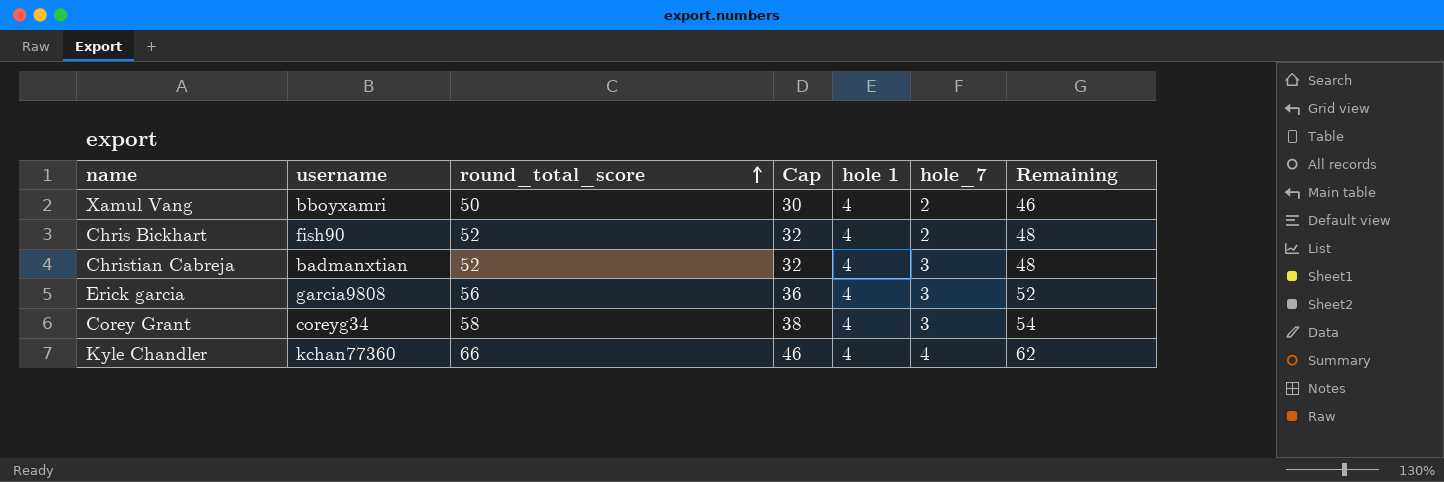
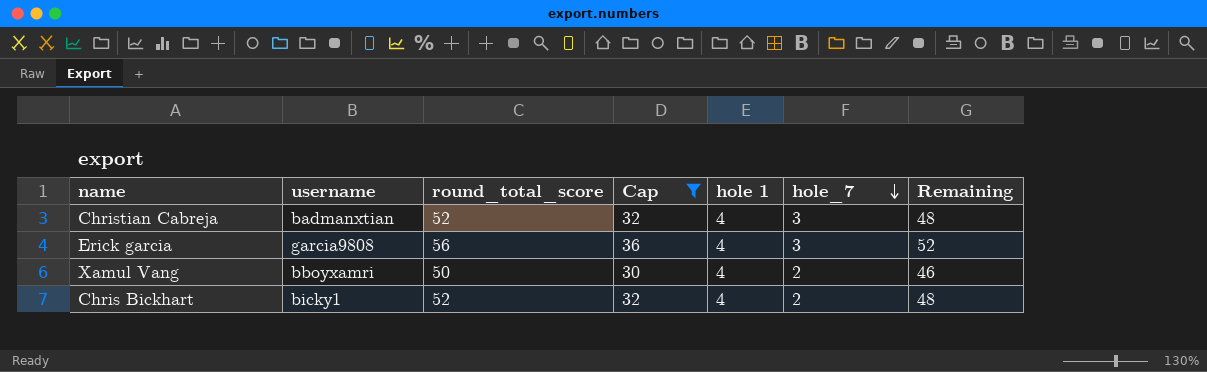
filter: none -> Cap <= 36
row order: round_total_score ascending -> hole_7 descending
Chris Bickhart | username: fish90 -> bicky1

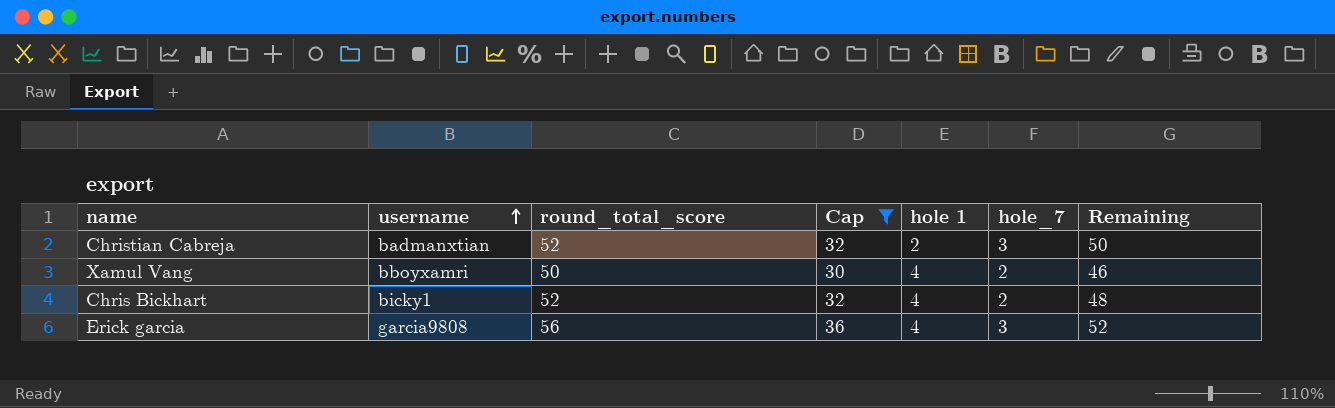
row order: hole_7 descending -> username ascending
Christian Cabreja | hole 1: 4 -> 2
Christian Cabreja | Remaining: 48 -> 50

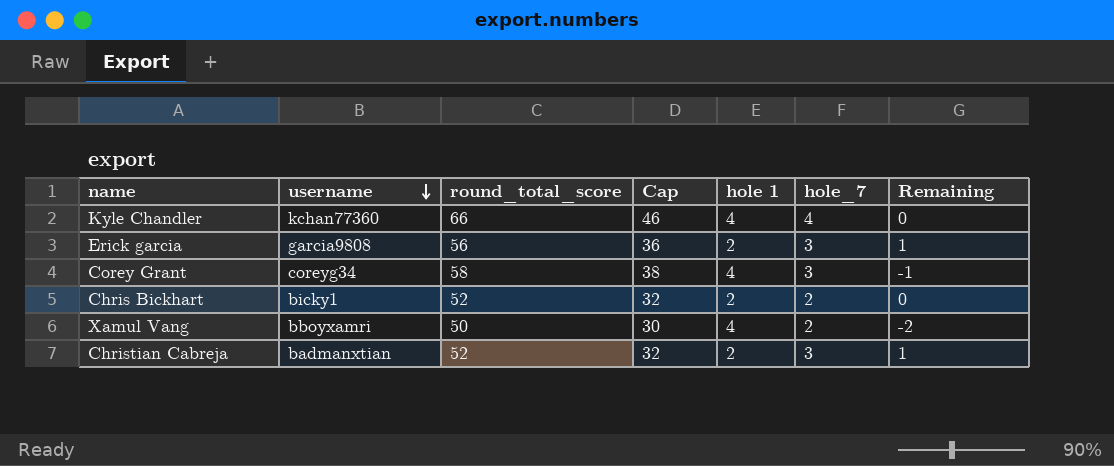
filter: Cap <= 36 -> none
row order: username ascending -> username descending
column Remaining | formula: [round_total_score] - [hole 1] -> [hole_7] - [hole 1]
Erick garcia | hole 1: 4 -> 2
Chris Bickhart | hole 1: 4 -> 2

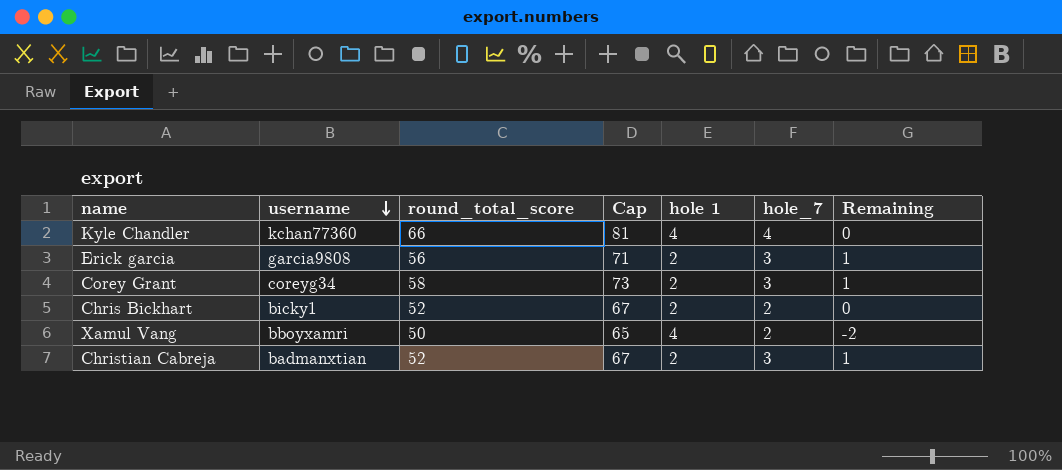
column Cap | formula: [round_total_score] - 20 -> [round_total_score] + 15
Corey Grant | hole 1: 4 -> 2
Corey Grant | Remaining: -1 -> 1

